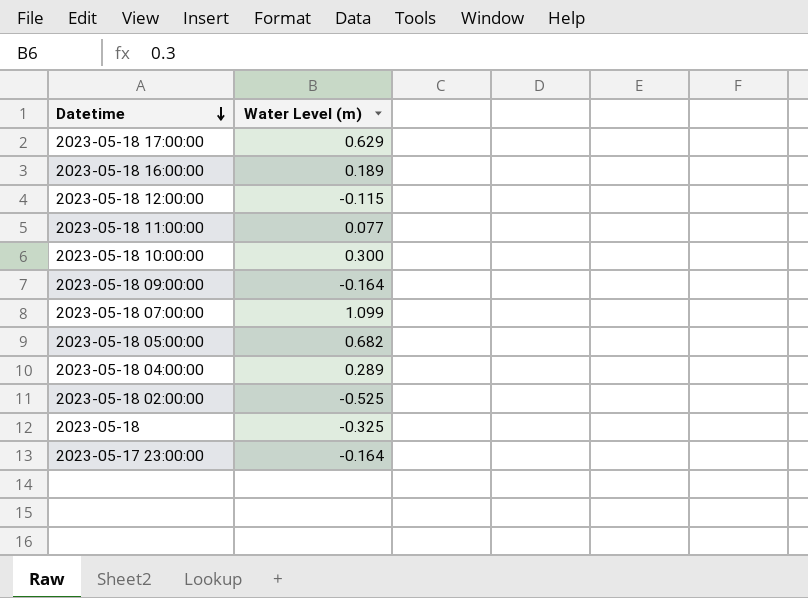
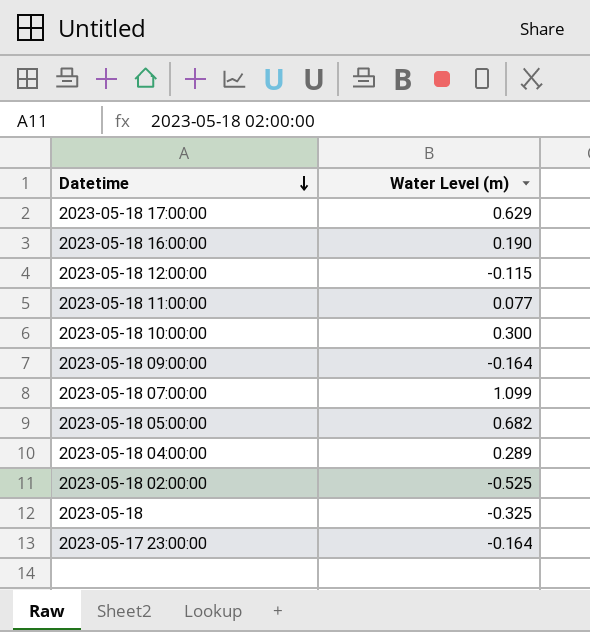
2023-05-18 16:00:00 | Water Level (m): 0.189 -> 0.190

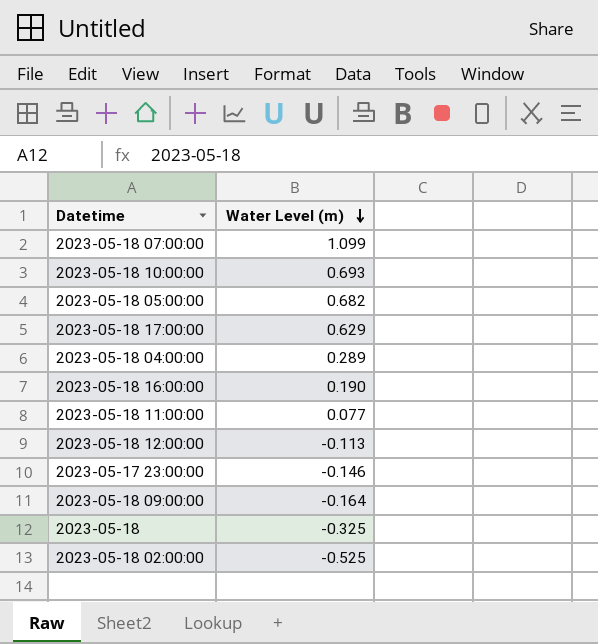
row order: Datetime descending -> Water Level (m) descending
2023-05-18 10:00:00 | Water Level (m): 0.300 -> 0.693
2023-05-18 12:00:00 | Water Level (m): -0.115 -> -0.113
2023-05-17 23:00:00 | Water Level (m): -0.164 -> -0.146

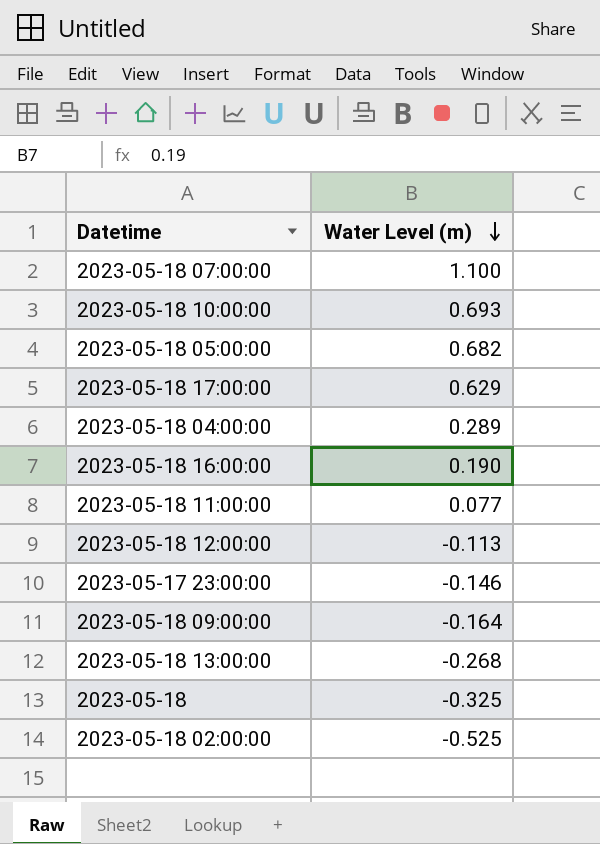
2023-05-18 07:00:00 | Water Level (m): 1.099 -> 1.100
row 2023-05-18 13:00:00: none -> -0.268

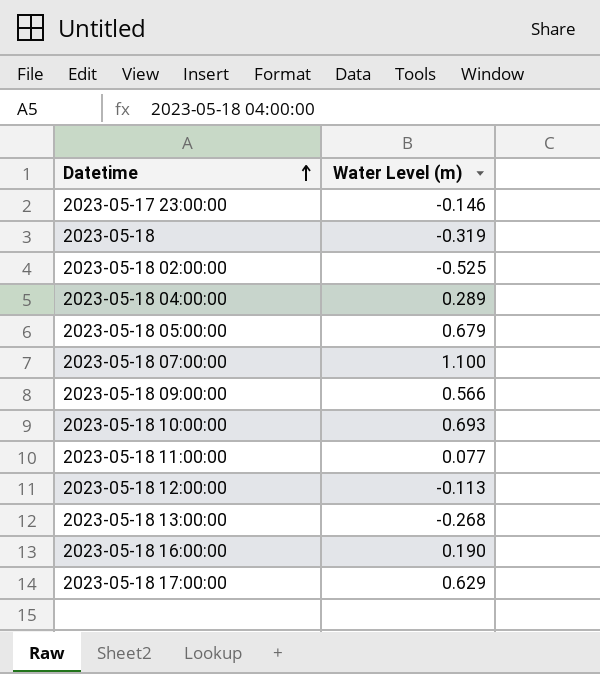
row order: Water Level (m) descending -> Datetime ascending
2023-05-18 | Water Level (m): -0.325 -> -0.319
2023-05-18 05:00:00 | Water Level (m): 0.682 -> 0.679
2023-05-18 09:00:00 | Water Level (m): -0.164 -> 0.566

